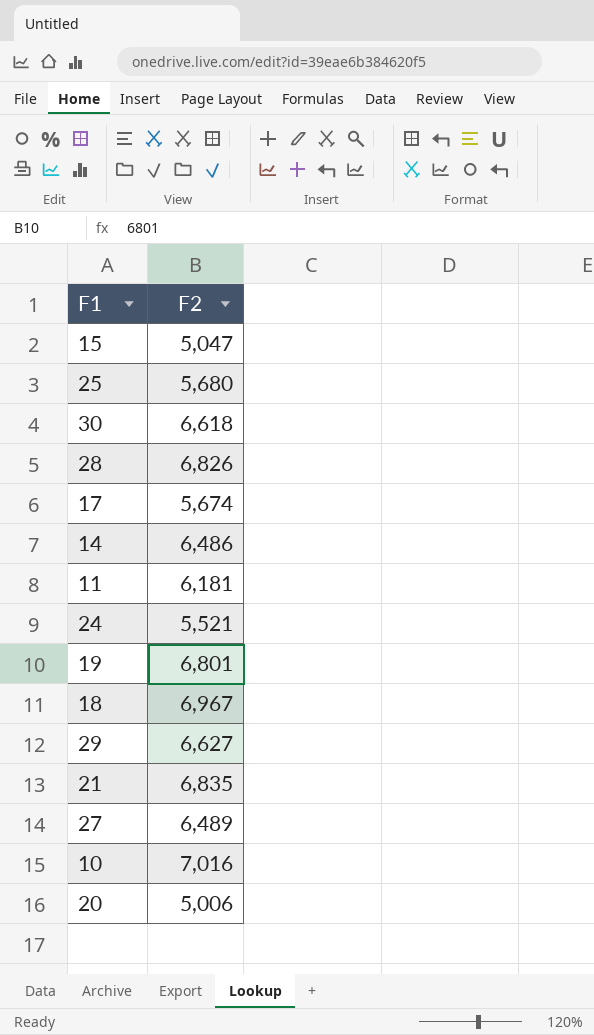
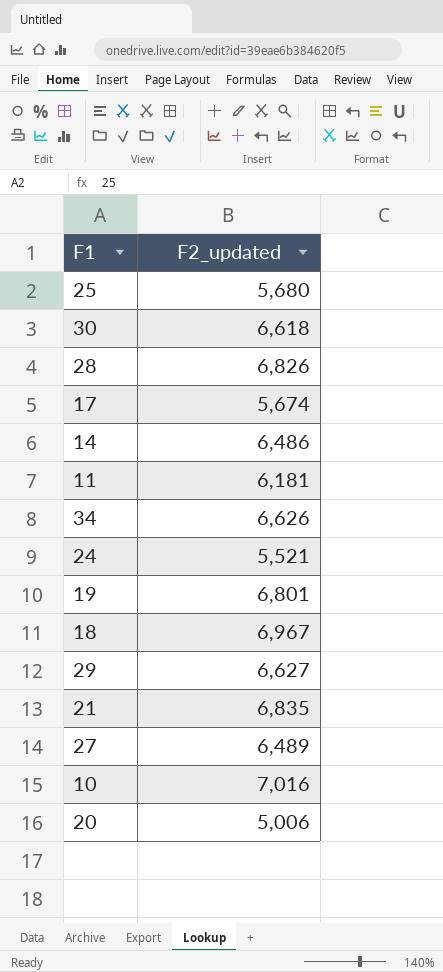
column name: F2 -> F2_updated
row 15: 5,047 -> none
row 34: none -> 6,626

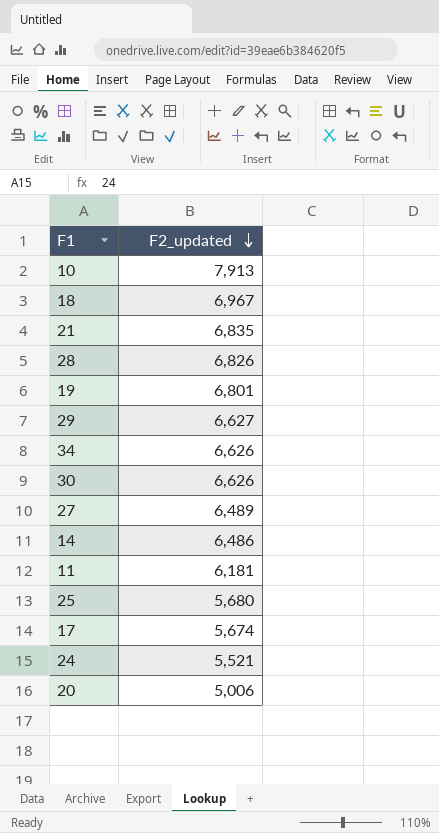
row order: none -> F2_updated descending
10 | F2_updated: 7,016 -> 7,913
30 | F2_updated: 6,618 -> 6,626

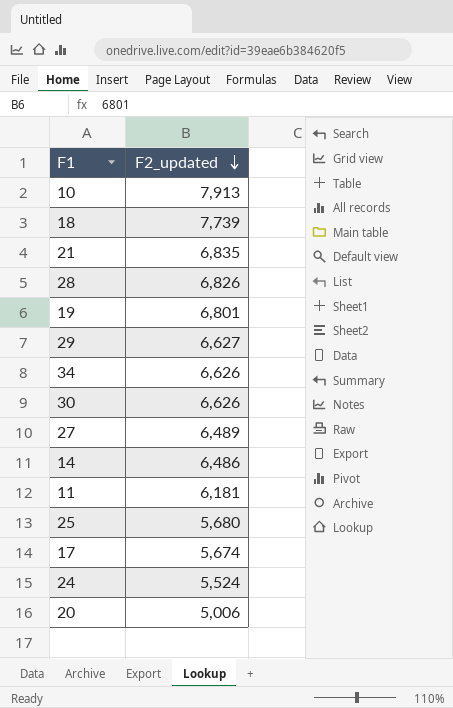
18 | F2_updated: 6,967 -> 7,739
24 | F2_updated: 5,521 -> 5,524

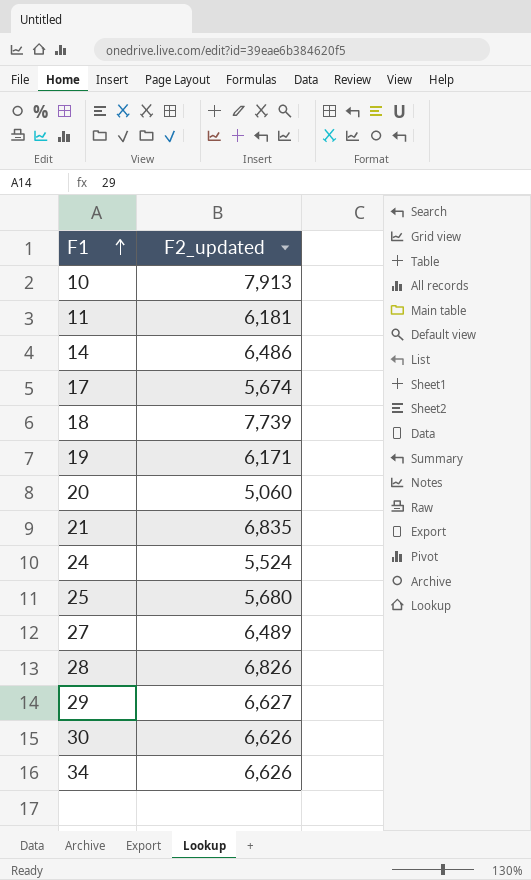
row order: F2_updated descending -> F1 ascending
19 | F2_updated: 6,801 -> 6,171
20 | F2_updated: 5,006 -> 5,060

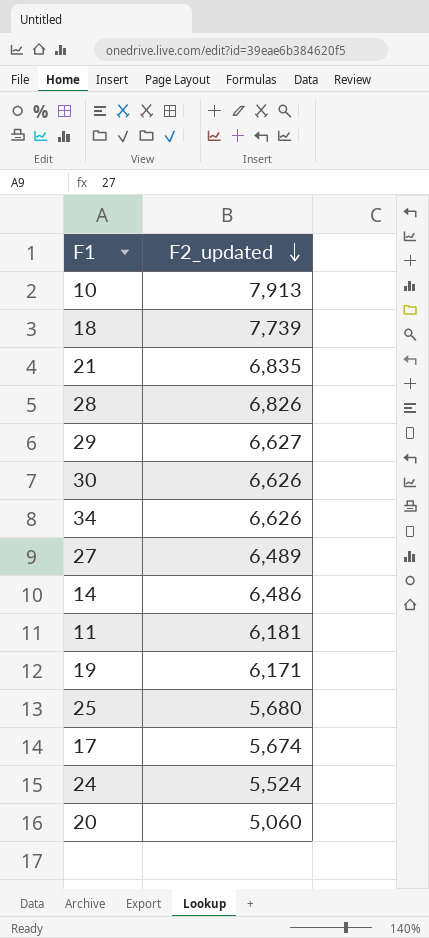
row order: F1 ascending -> F2_updated descending

